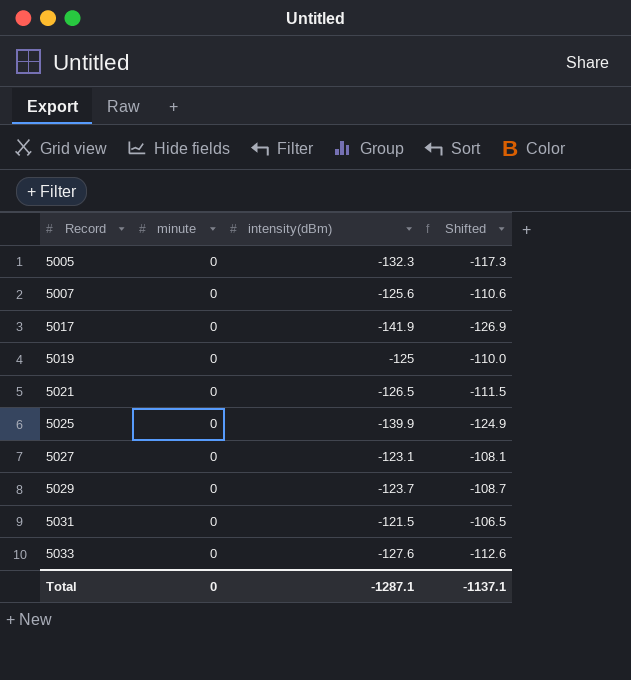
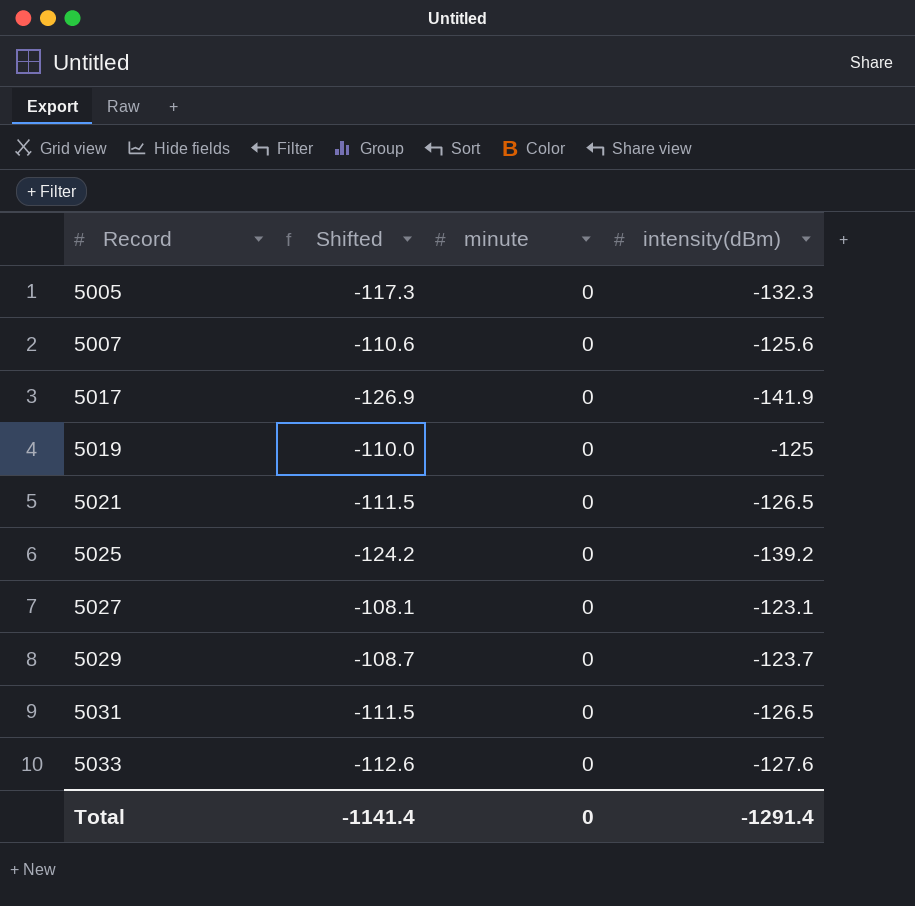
column Shifted | position: 4 -> 2
5025 | Shifted: -124.9 -> -124.2
5025 | intensity(dBm): -139.9 -> -139.2
5031 | Shifted: -106.5 -> -111.5
5031 | intensity(dBm): -121.5 -> -126.5
Total | Shifted: -1137.1 -> -1141.4
Total | intensity(dBm): -1287.1 -> -1291.4

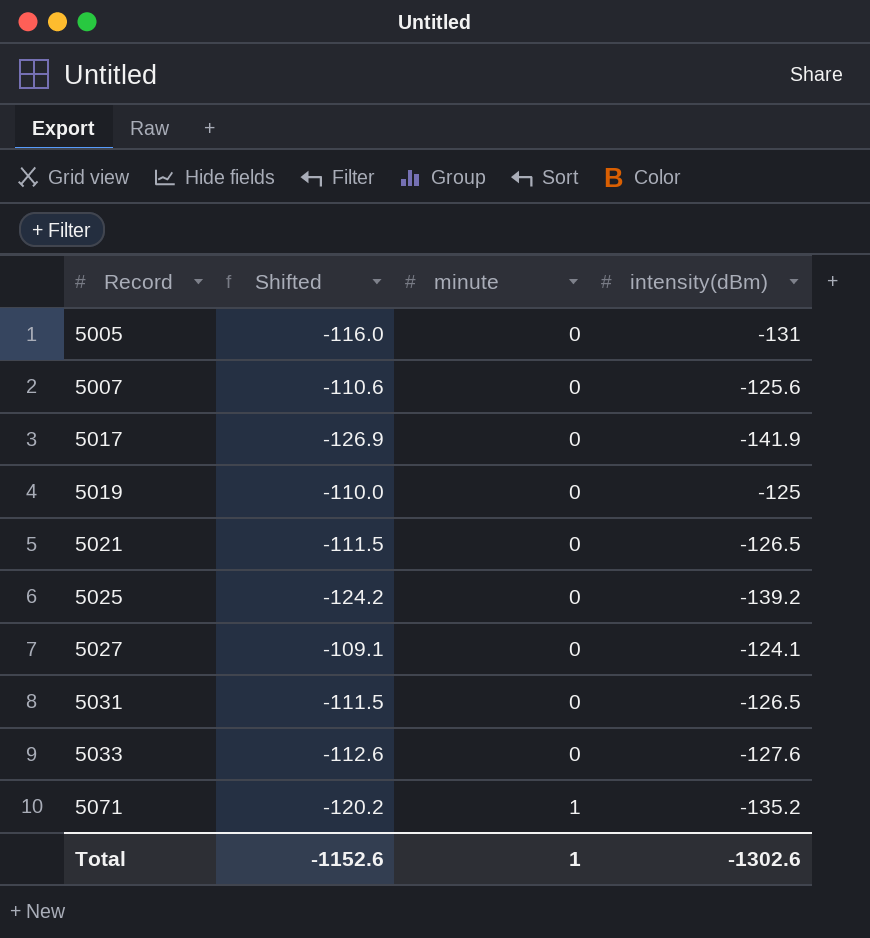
row 5029: -108.7 | 0 | -123.7 -> none
5005 | Shifted: -117.3 -> -116.0
5005 | intensity(dBm): -132.3 -> -131
5027 | Shifted: -108.1 -> -109.1
5027 | intensity(dBm): -123.1 -> -124.1
row 5071: none -> -120.2 | 1 | -135.2
Total | Shifted: -1141.4 -> -1152.6
Total | minute: 0 -> 1
Total | intensity(dBm): -1291.4 -> -1302.6

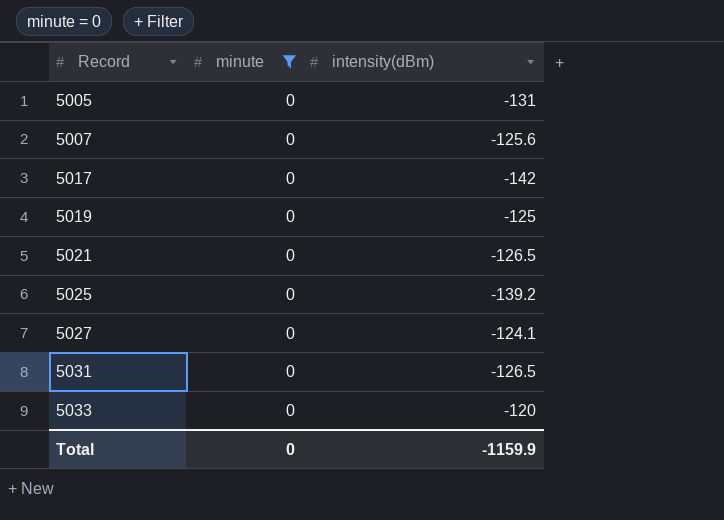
filter: none -> minute = 0
column Shifted | formula: [intensity(dBm)] + 15 -> none
5017 | intensity(dBm): -141.9 -> -142
5033 | intensity(dBm): -127.6 -> -120
Total | minute: 1 -> 0
Total | intensity(dBm): -1302.6 -> -1159.9

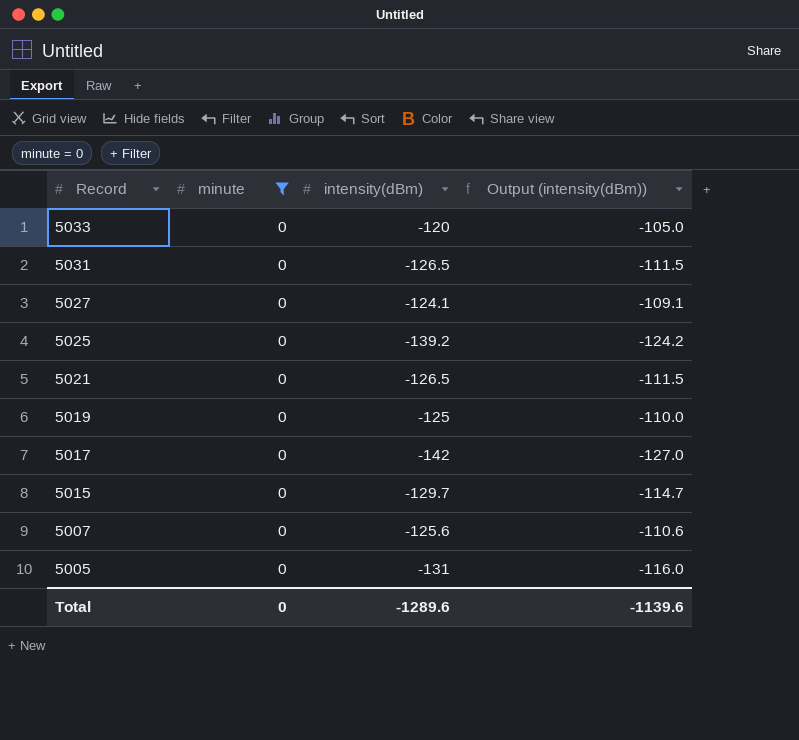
row order: Record ascending -> Record descending
column Output (intensity(dBm)) | formula: none -> [intensity(dBm)] + 15
row 5015: none -> 0 | -129.7 | -114.7
Total | intensity(dBm): -1159.9 -> -1289.6

